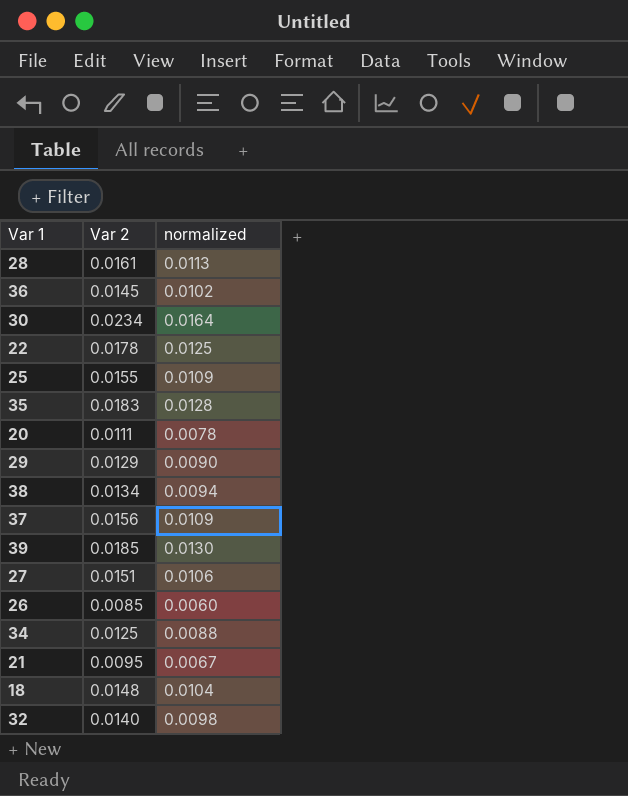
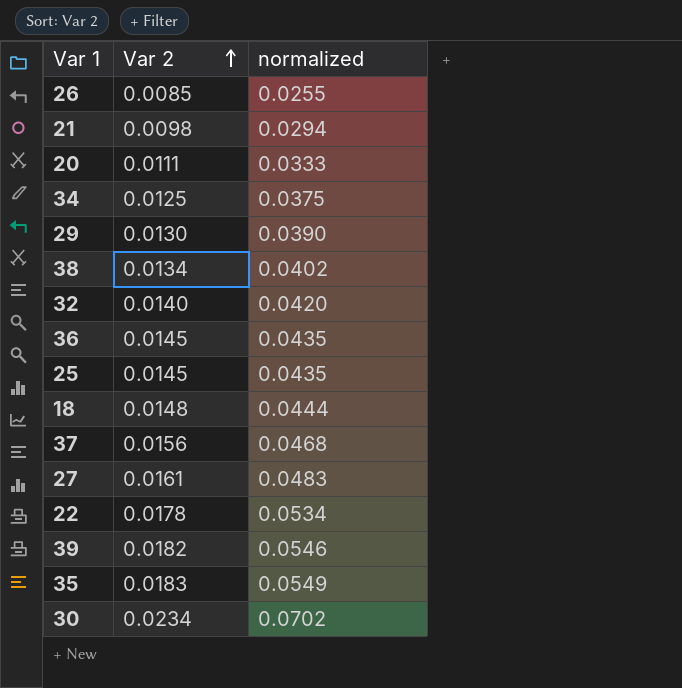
row order: none -> Var 2 ascending
column normalized | formula: [Var 2] * 0.7 -> [Var 2] * 3
row 28: 0.0161 | 0.0113 -> none
21 | Var 2: 0.0095 -> 0.0098
29 | Var 2: 0.0129 -> 0.0130
25 | Var 2: 0.0155 -> 0.0145
27 | Var 2: 0.0151 -> 0.0161
39 | Var 2: 0.0185 -> 0.0182

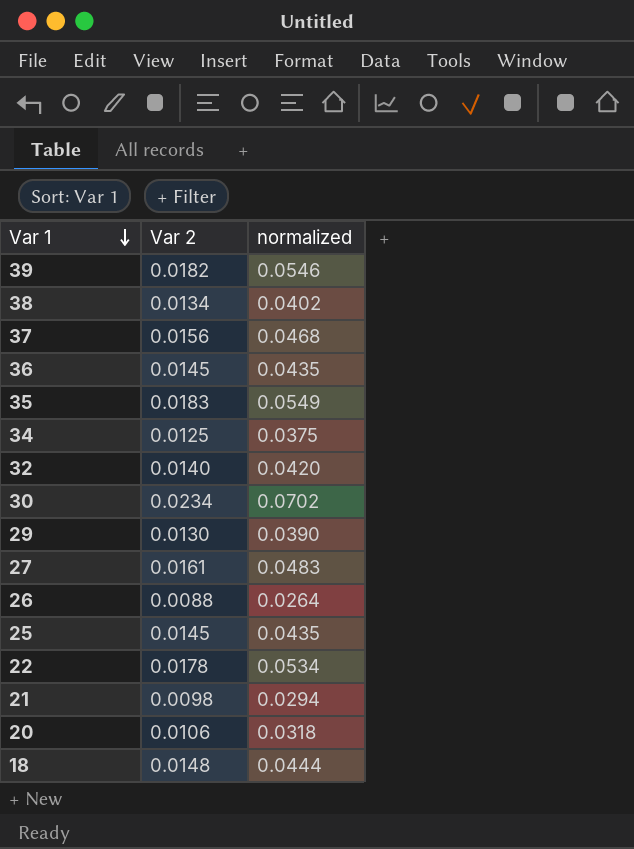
row order: Var 2 ascending -> Var 1 descending
26 | Var 2: 0.0085 -> 0.0088
26 | normalized: 0.0255 -> 0.0264
20 | Var 2: 0.0111 -> 0.0106
20 | normalized: 0.0333 -> 0.0318

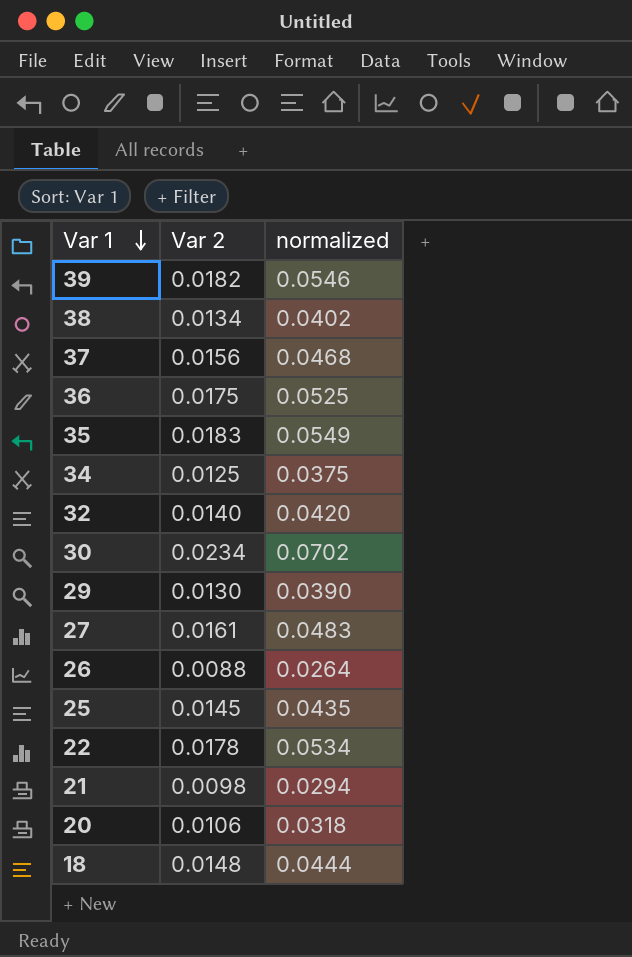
36 | Var 2: 0.0145 -> 0.0175
36 | normalized: 0.0435 -> 0.0525

